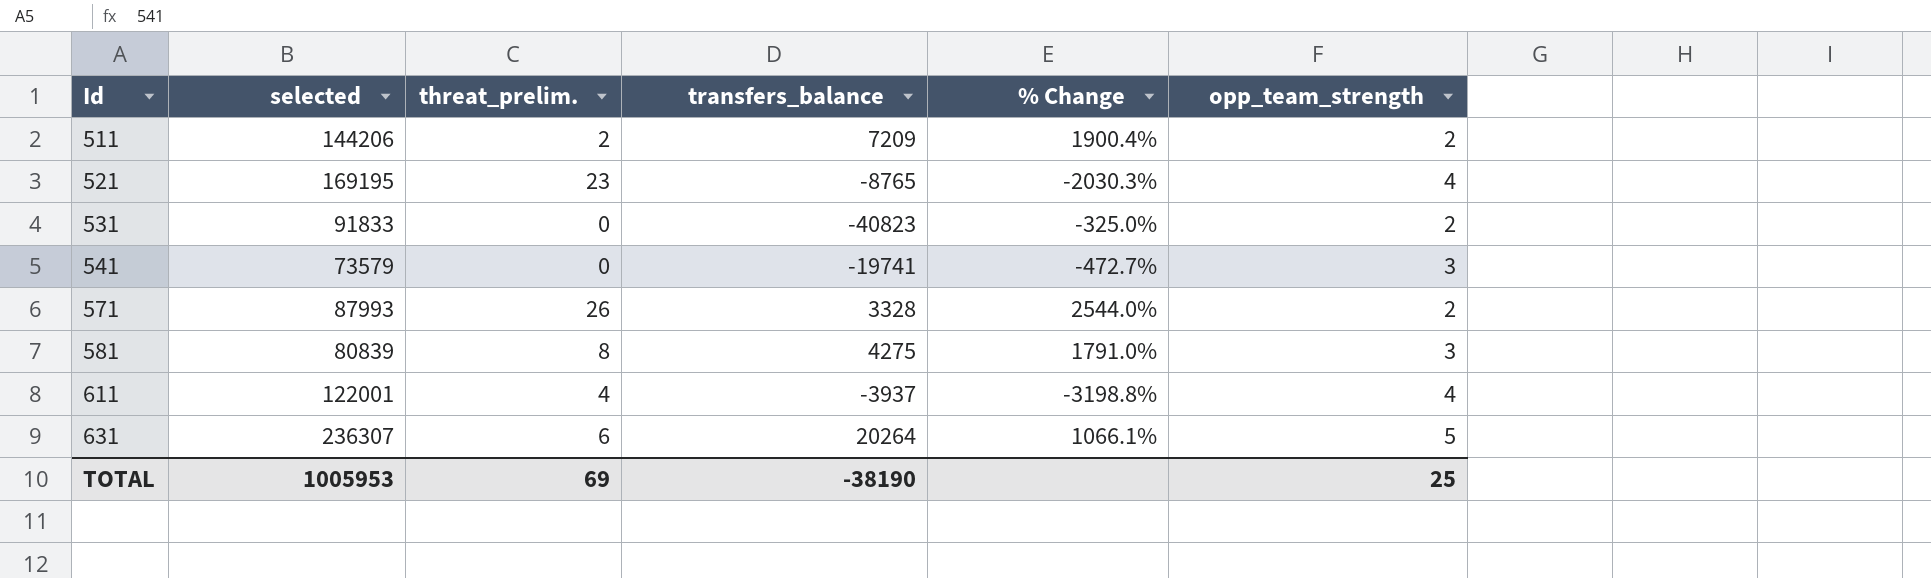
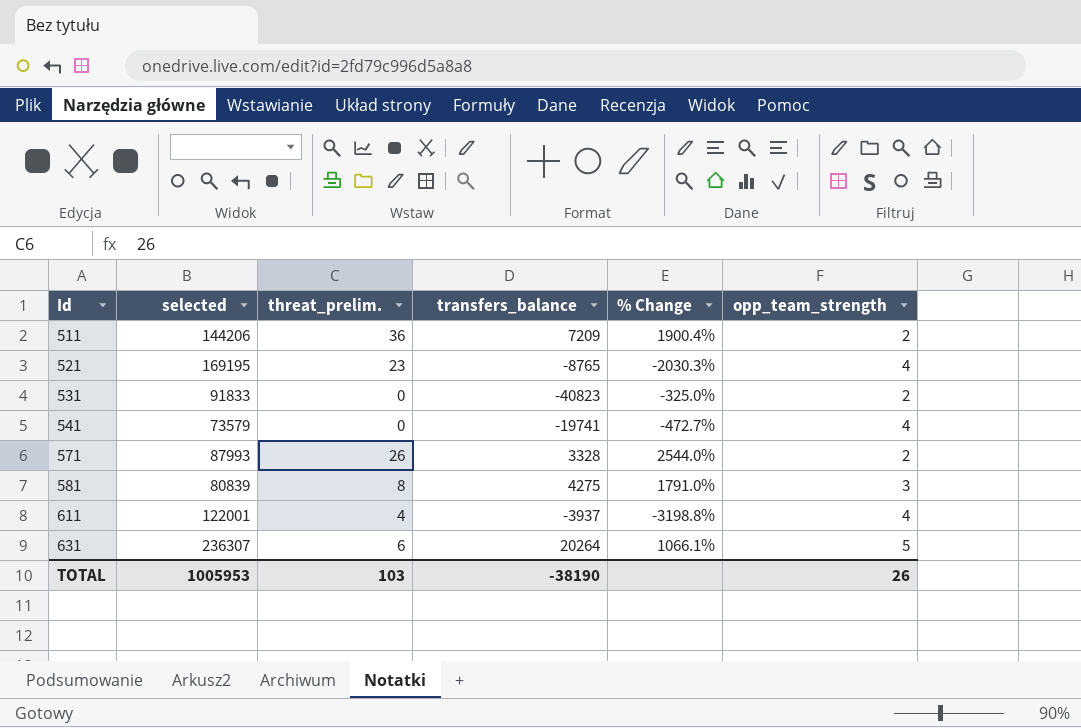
511 | threat_prelim.: 2 -> 36
541 | opp_team_strength: 3 -> 4
TOTAL | threat_prelim.: 69 -> 103
TOTAL | opp_team_strength: 25 -> 26

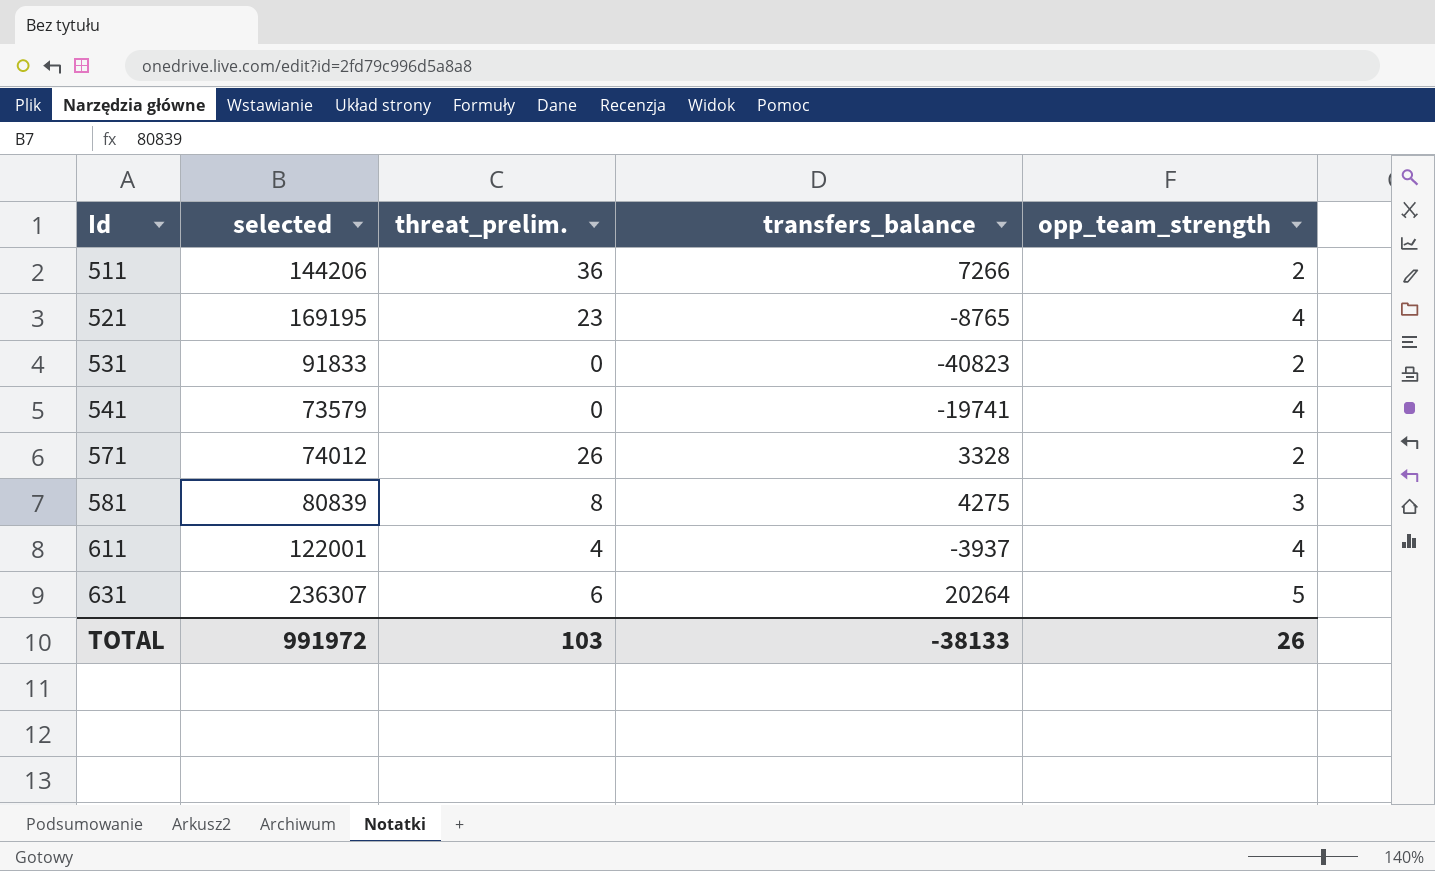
column % Change | formula: ([selected] - [transfers_balance]) / [transfers_balance] -> none
511 | transfers_balance: 7209 -> 7266
571 | selected: 87993 -> 74012
TOTAL | selected: 1005953 -> 991972
TOTAL | transfers_balance: -38190 -> -38133

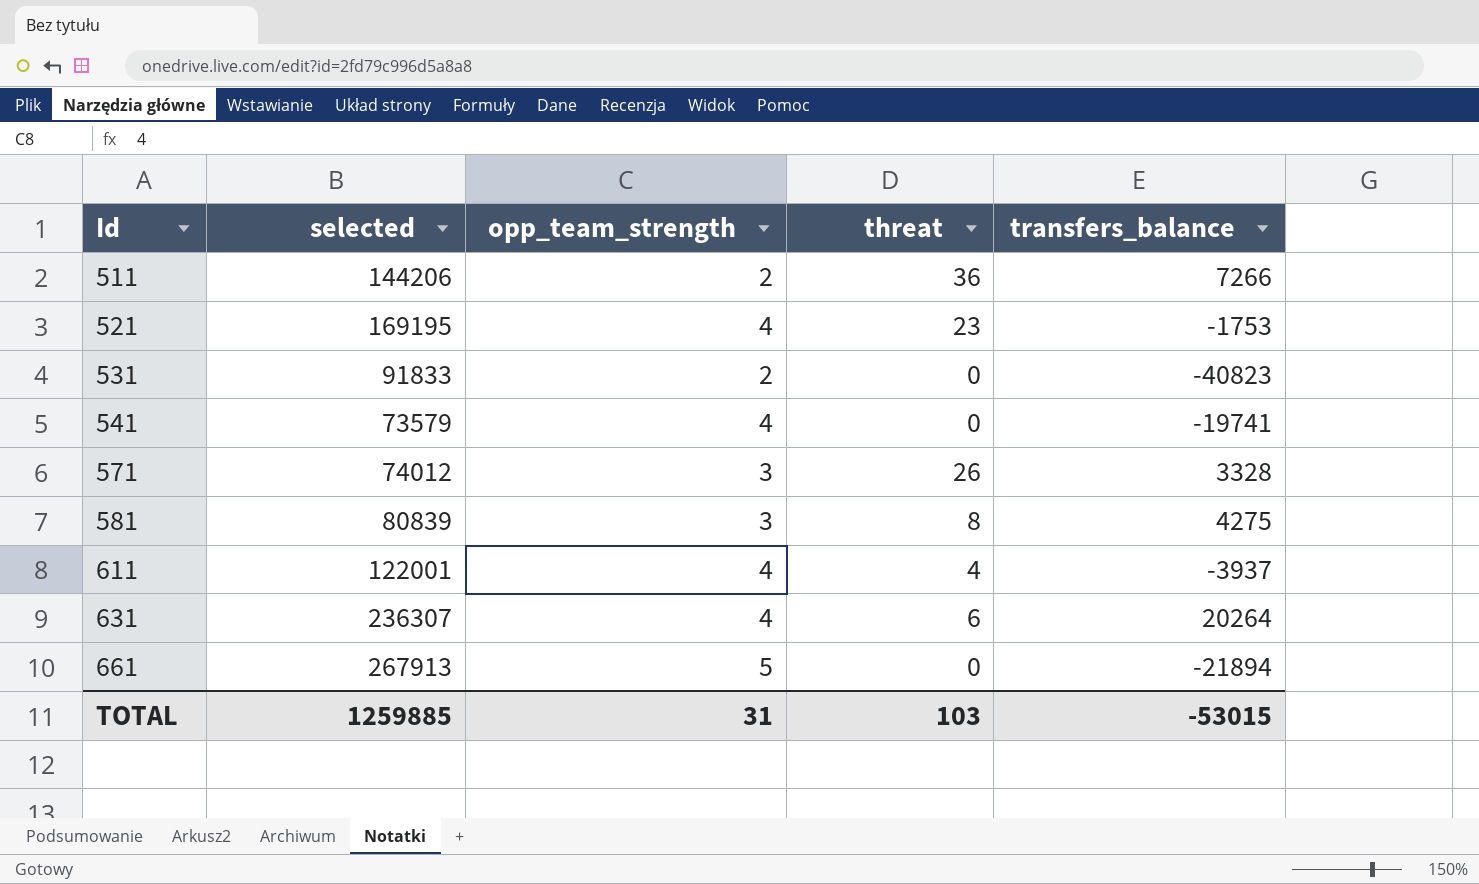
column opp_team_strength | position: 5 -> 3
column name: threat_prelim. -> threat
521 | transfers_balance: -8765 -> -1753
571 | opp_team_strength: 2 -> 3
631 | opp_team_strength: 5 -> 4
row 661: none -> 267913 | 5 | 0 | -21894
TOTAL | selected: 991972 -> 1259885
TOTAL | opp_team_strength: 26 -> 31
TOTAL | transfers_balance: -38133 -> -53015

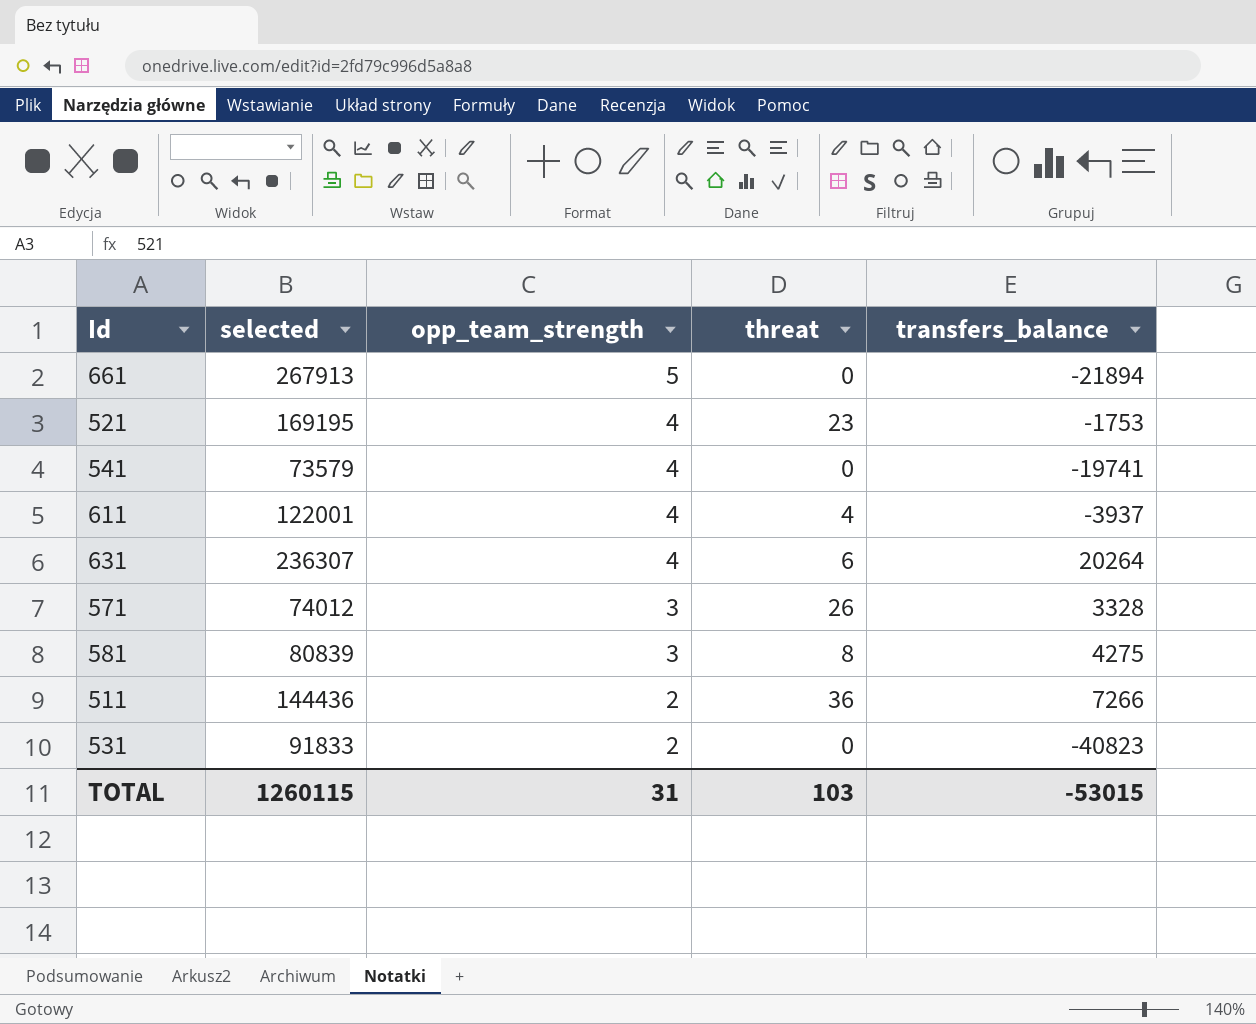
row order: Id ascending -> opp_team_strength descending
511 | selected: 144206 -> 144436
TOTAL | selected: 1259885 -> 1260115

